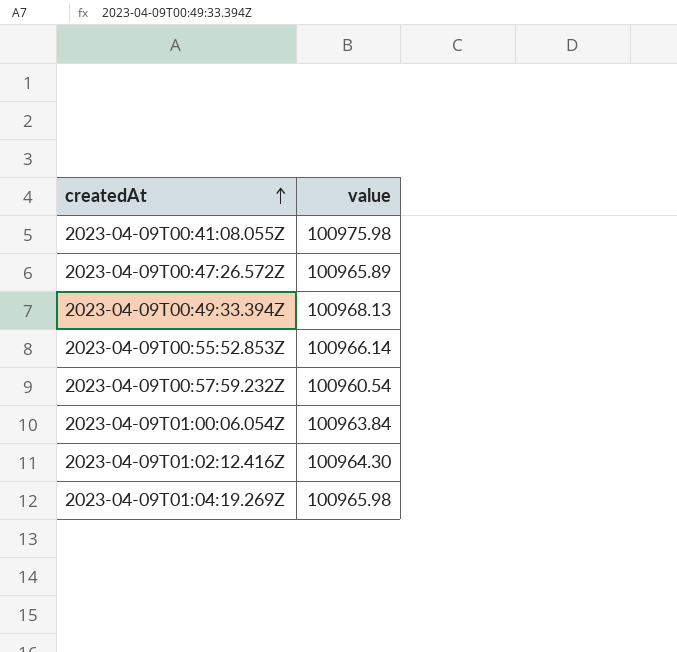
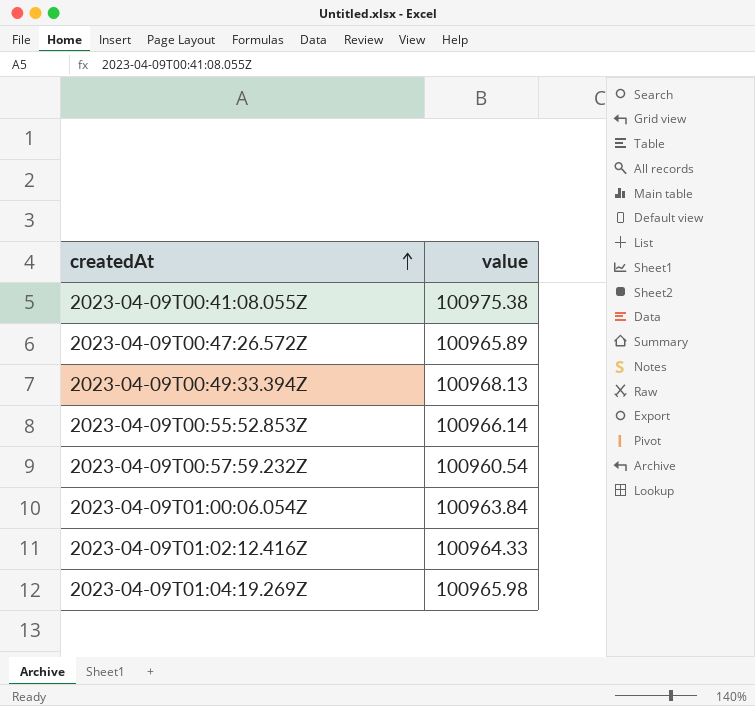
2023-04-09T00:41:08.055Z | value: 100975.98 -> 100975.38
2023-04-09T01:02:12.416Z | value: 100964.30 -> 100964.33

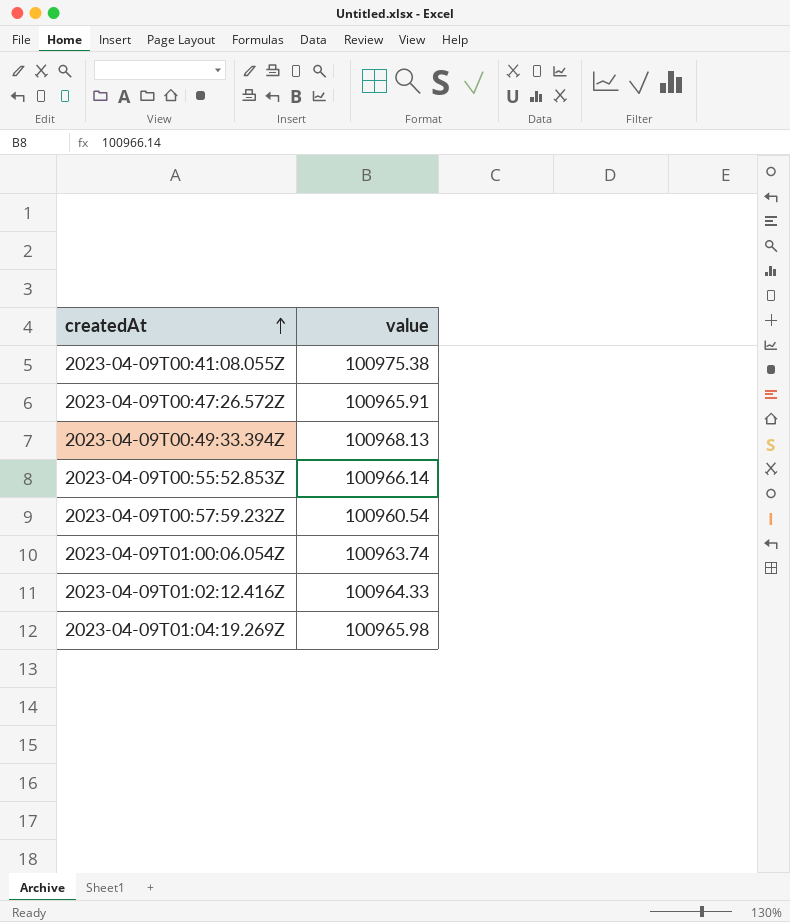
2023-04-09T00:47:26.572Z | value: 100965.89 -> 100965.91
2023-04-09T01:00:06.054Z | value: 100963.84 -> 100963.74

